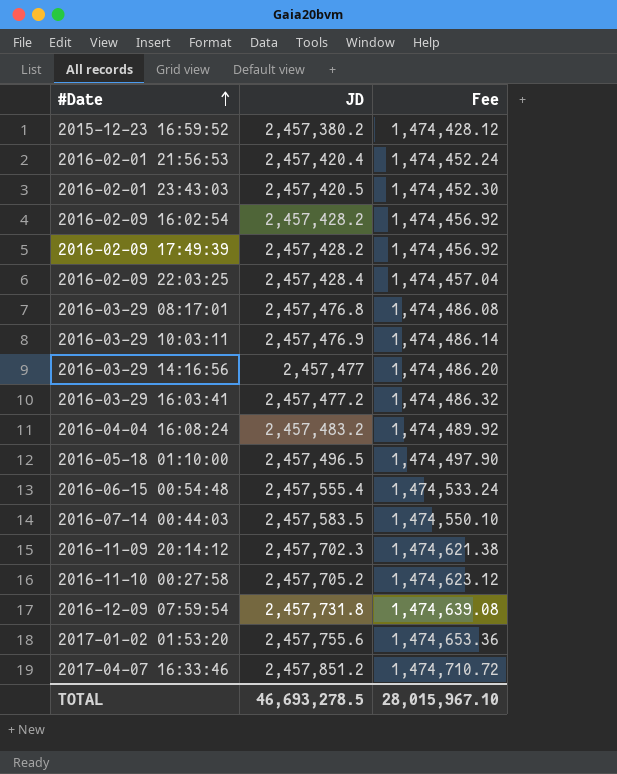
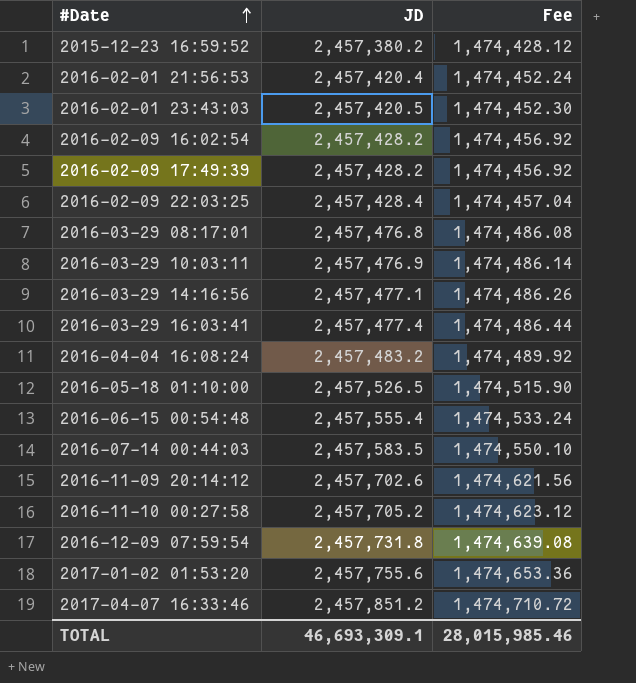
2016-03-29 14:16:56 | JD: 2,457,477 -> 2,457,477.1
2016-03-29 14:16:56 | Fee: 1,474,486.20 -> 1,474,486.26
2016-03-29 16:03:41 | JD: 2,457,477.2 -> 2,457,477.4
2016-03-29 16:03:41 | Fee: 1,474,486.32 -> 1,474,486.44
2016-05-18 01:10:00 | JD: 2,457,496.5 -> 2,457,526.5
2016-05-18 01:10:00 | Fee: 1,474,497.90 -> 1,474,515.90
2016-11-09 20:14:12 | JD: 2,457,702.3 -> 2,457,702.6
2016-11-09 20:14:12 | Fee: 1,474,621.38 -> 1,474,621.56
TOTAL | JD: 46,693,278.5 -> 46,693,309.1
TOTAL | Fee: 28,015,967.10 -> 28,015,985.46

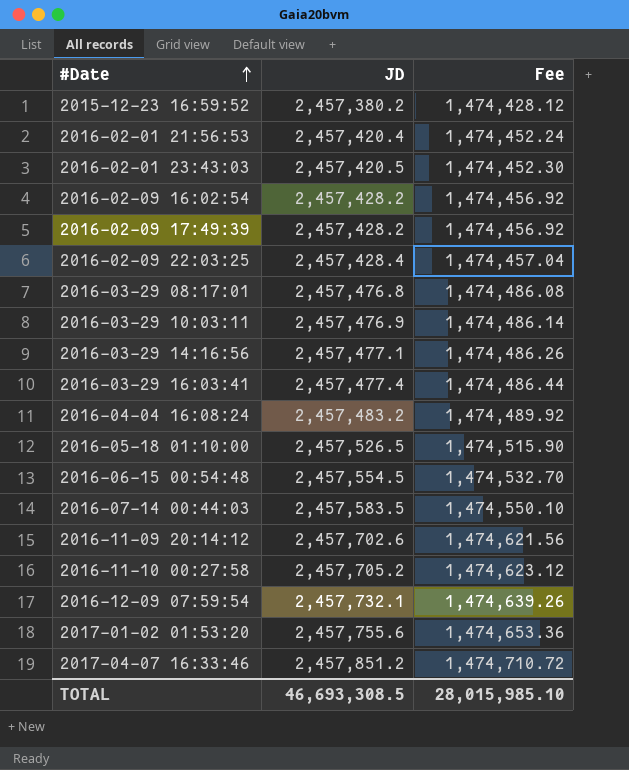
2016-06-15 00:54:48 | JD: 2,457,555.4 -> 2,457,554.5
2016-06-15 00:54:48 | Fee: 1,474,533.24 -> 1,474,532.70
2016-12-09 07:59:54 | JD: 2,457,731.8 -> 2,457,732.1
2016-12-09 07:59:54 | Fee: 1,474,639.08 -> 1,474,639.26
TOTAL | JD: 46,693,309.1 -> 46,693,308.5
TOTAL | Fee: 28,015,985.46 -> 28,015,985.10

